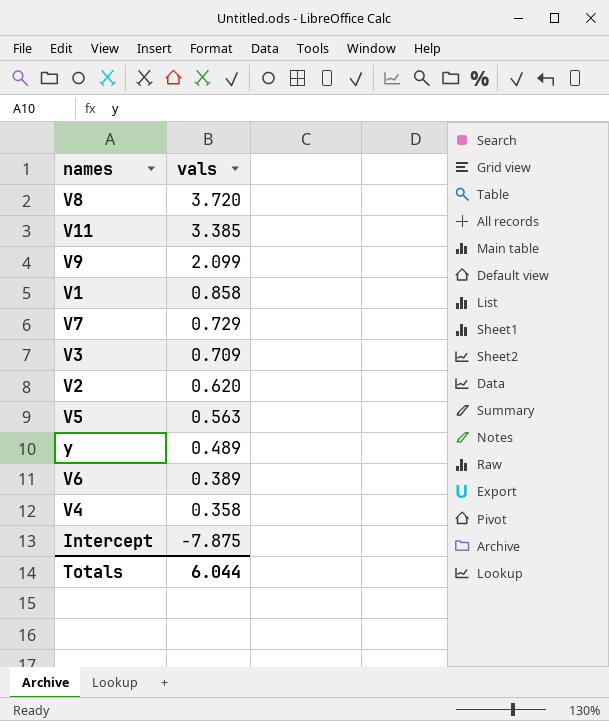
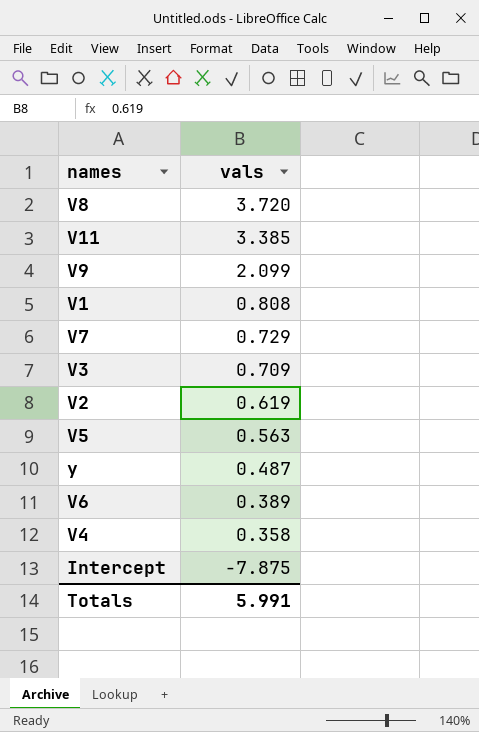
V1 | vals: 0.858 -> 0.808
V2 | vals: 0.620 -> 0.619
y | vals: 0.489 -> 0.487
Totals | vals: 6.044 -> 5.991

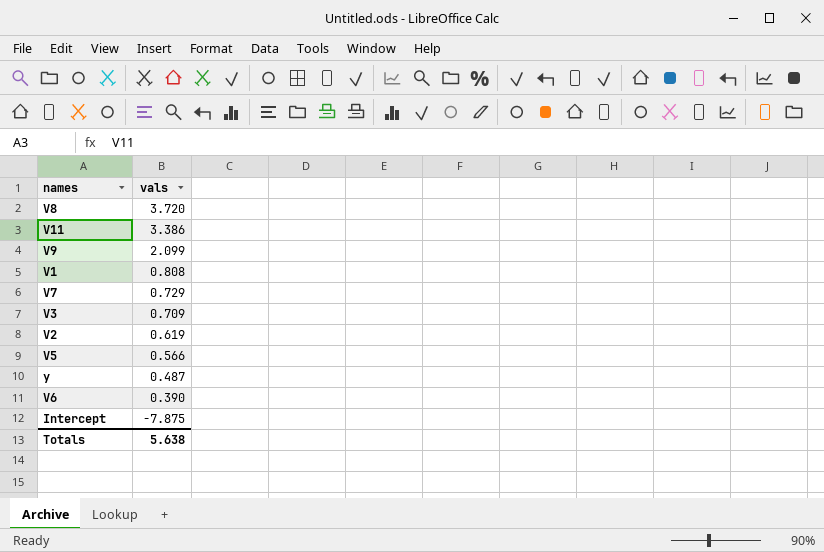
row V4: 0.358 -> none
V11 | vals: 3.385 -> 3.386
V5 | vals: 0.563 -> 0.566
V6 | vals: 0.389 -> 0.390
Totals | vals: 5.991 -> 5.638

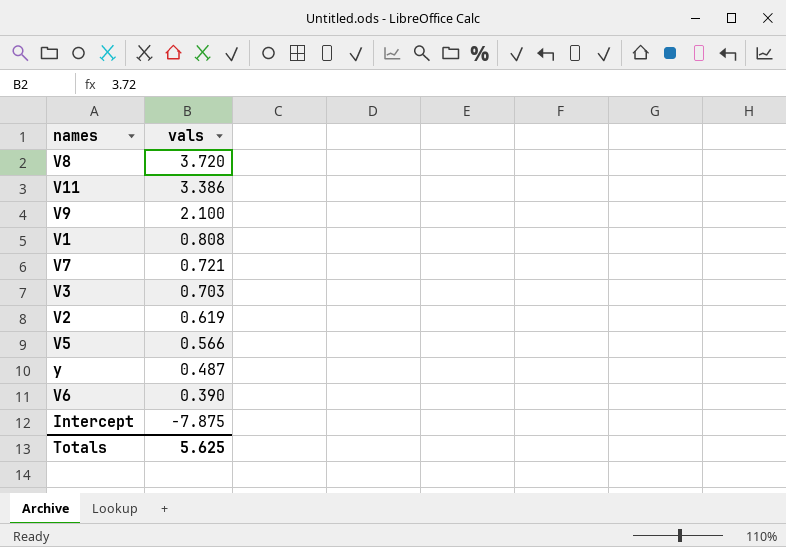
V9 | vals: 2.099 -> 2.100
V7 | vals: 0.729 -> 0.721
V3 | vals: 0.709 -> 0.703
Totals | vals: 5.638 -> 5.625

